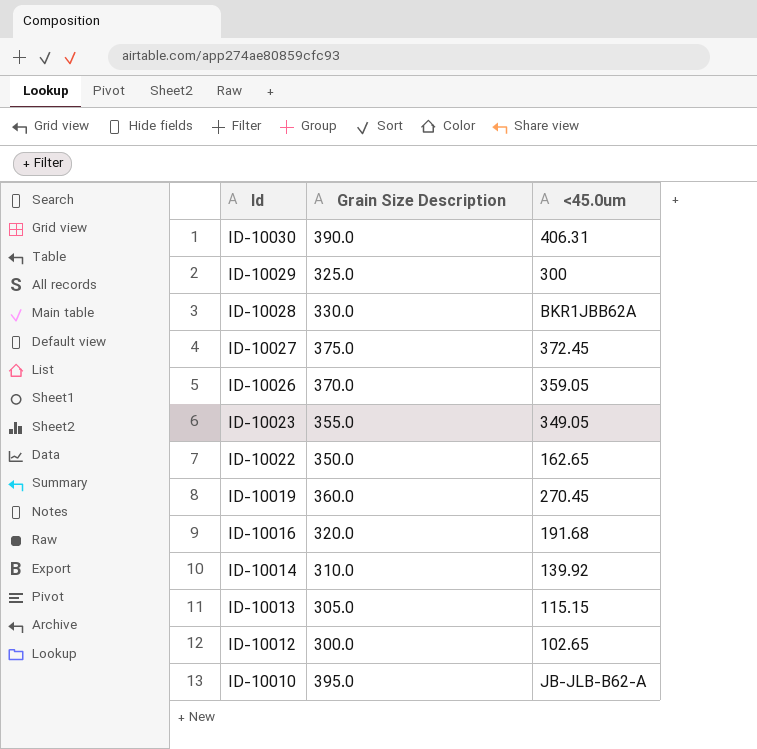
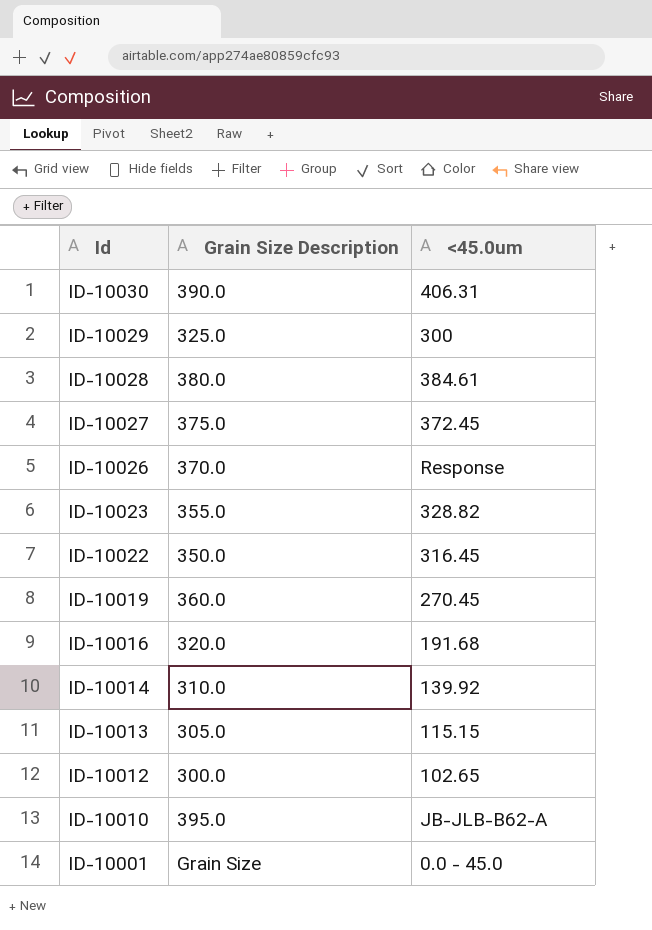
ID-10028 | Grain Size Description: 330.0 -> 380.0
ID-10028 | <45.0um: BKR1JBB62A -> 384.61
ID-10026 | <45.0um: 359.05 -> Response
ID-10023 | <45.0um: 349.05 -> 328.82
ID-10022 | <45.0um: 162.65 -> 316.45
row ID-10001: none -> Grain Size | 0.0 - 45.0

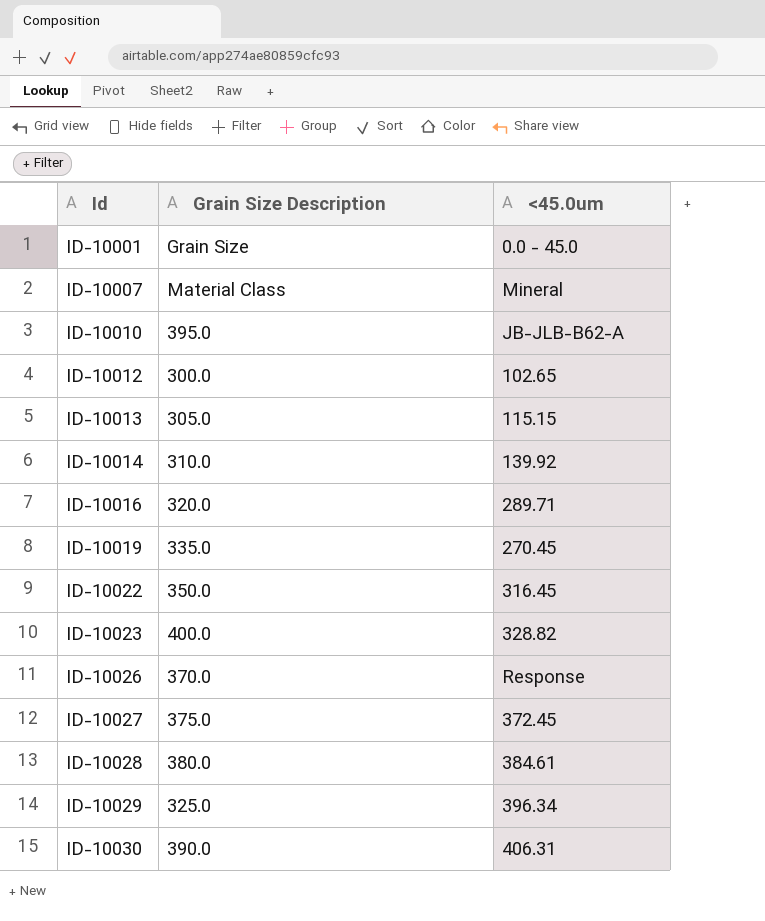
row order: Id descending -> Id ascending
row ID-10007: none -> Material Class | Mineral
ID-10016 | <45.0um: 191.68 -> 289.71
ID-10019 | Grain Size Description: 360.0 -> 335.0
ID-10023 | Grain Size Description: 355.0 -> 400.0
ID-10029 | <45.0um: 300 -> 396.34

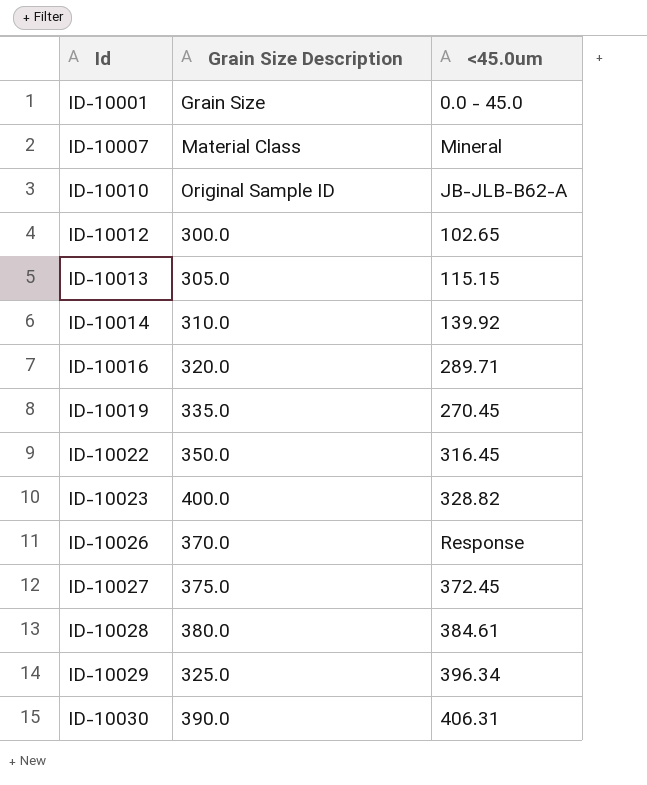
ID-10010 | Grain Size Description: 395.0 -> Original Sample ID

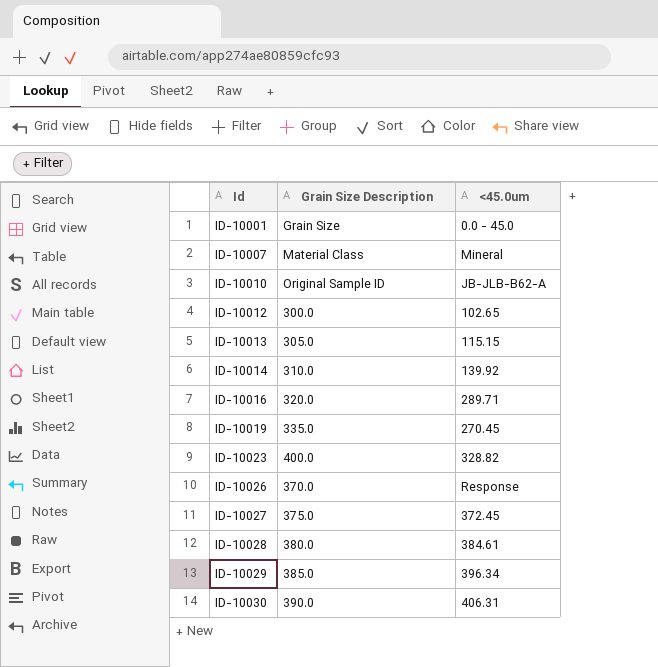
row ID-10022: 350.0 | 316.45 -> none
ID-10029 | Grain Size Description: 325.0 -> 385.0

